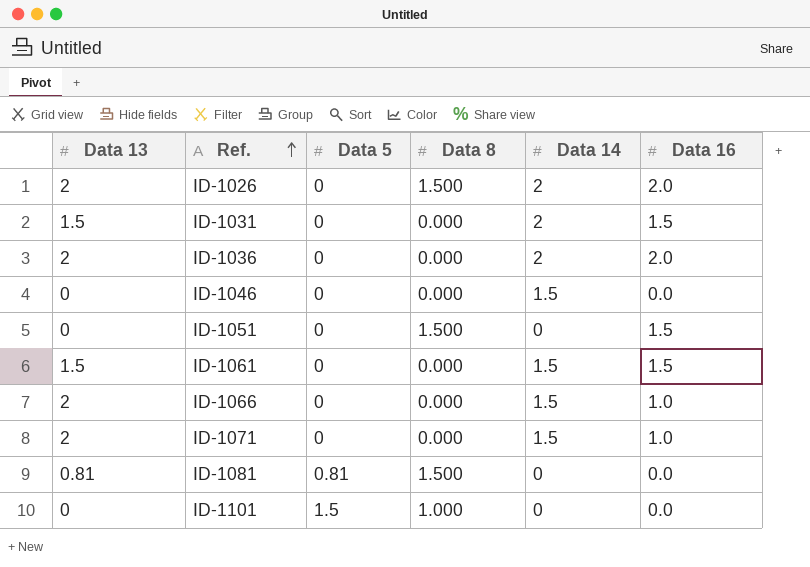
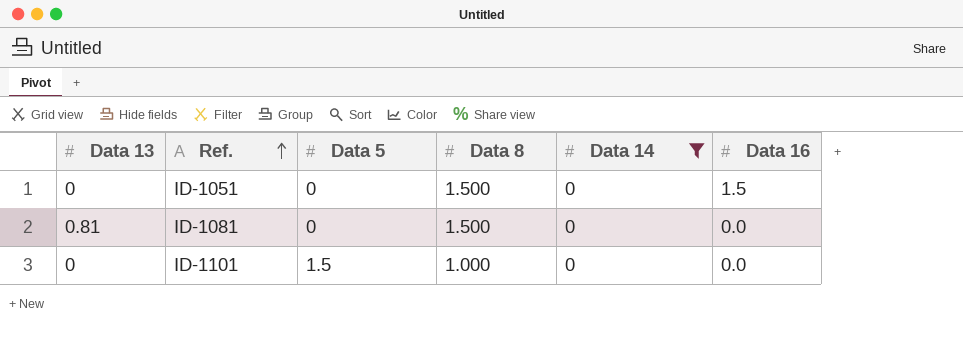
filter: none -> Data 14 = 0
ID-1081 | Data 5: 0.81 -> 0

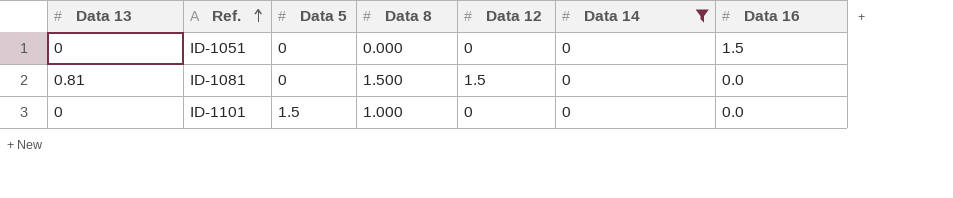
column Data 12 | position: none -> 5
ID-1051 | Data 8: 1.500 -> 0.000

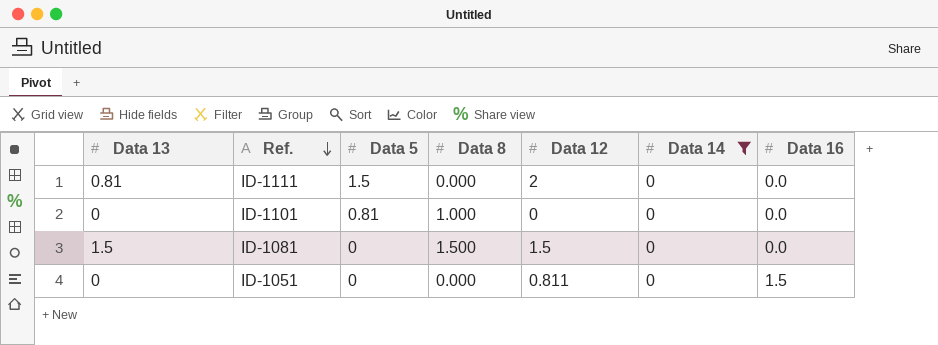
row order: Ref. ascending -> Ref. descending
row ID-1111: none -> 0.81 | 1.5 | 0.000 | 2 | 0 | 0.0
ID-1101 | Data 5: 1.5 -> 0.81
ID-1081 | Data 13: 0.81 -> 1.5
ID-1051 | Data 12: 0 -> 0.811

